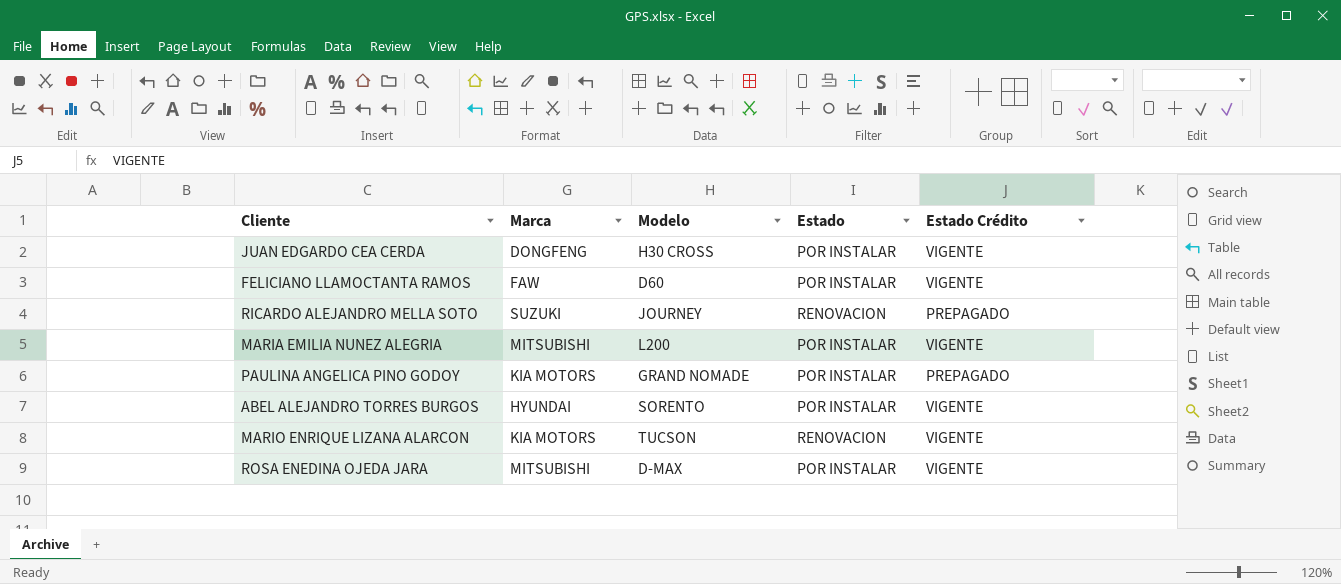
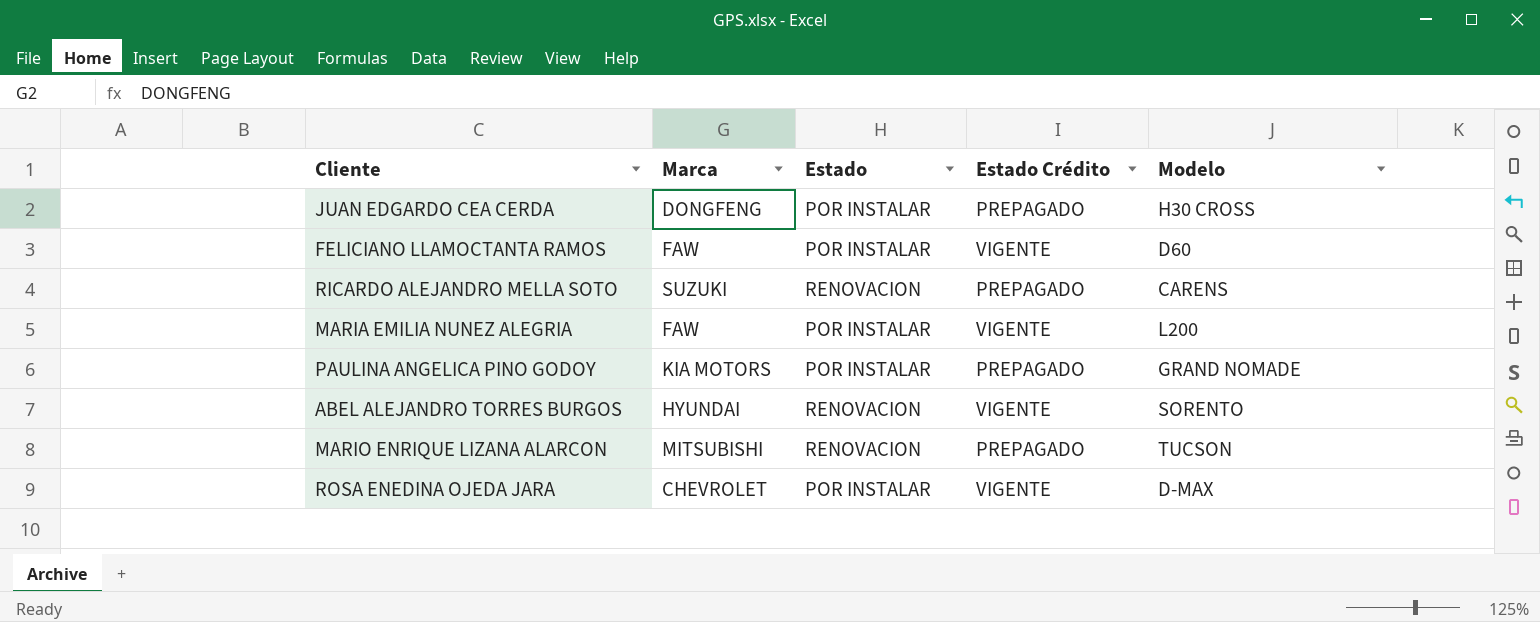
column Modelo | position: 3 -> 5
JUAN EDGARDO CEA CERDA | Estado Crédito: VIGENTE -> PREPAGADO
RICARDO ALEJANDRO MELLA SOTO | Modelo: JOURNEY -> CARENS
MARIA EMILIA NUNEZ ALEGRIA | Marca: MITSUBISHI -> FAW
ABEL ALEJANDRO TORRES BURGOS | Estado: POR INSTALAR -> RENOVACION
MARIO ENRIQUE LIZANA ALARCON | Marca: KIA MOTORS -> MITSUBISHI
MARIO ENRIQUE LIZANA ALARCON | Estado Crédito: VIGENTE -> PREPAGADO
ROSA ENEDINA OJEDA JARA | Marca: MITSUBISHI -> CHEVROLET

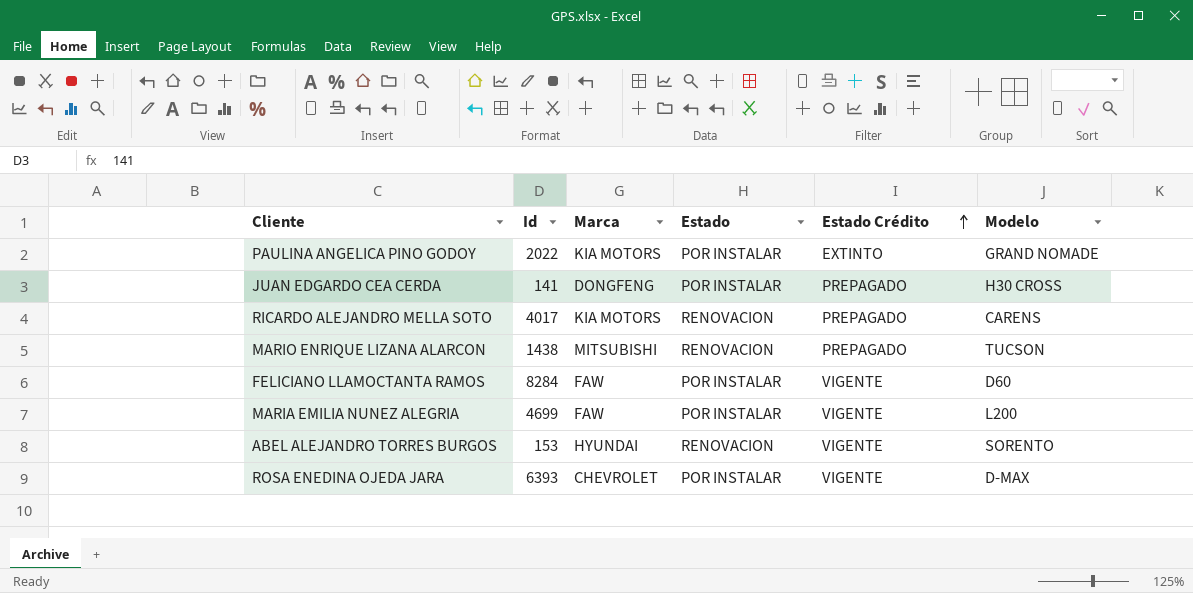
row order: none -> Estado Crédito ascending
column Id | position: none -> 2
PAULINA ANGELICA PINO GODOY | Estado Crédito: PREPAGADO -> EXTINTO
RICARDO ALEJANDRO MELLA SOTO | Marca: SUZUKI -> KIA MOTORS

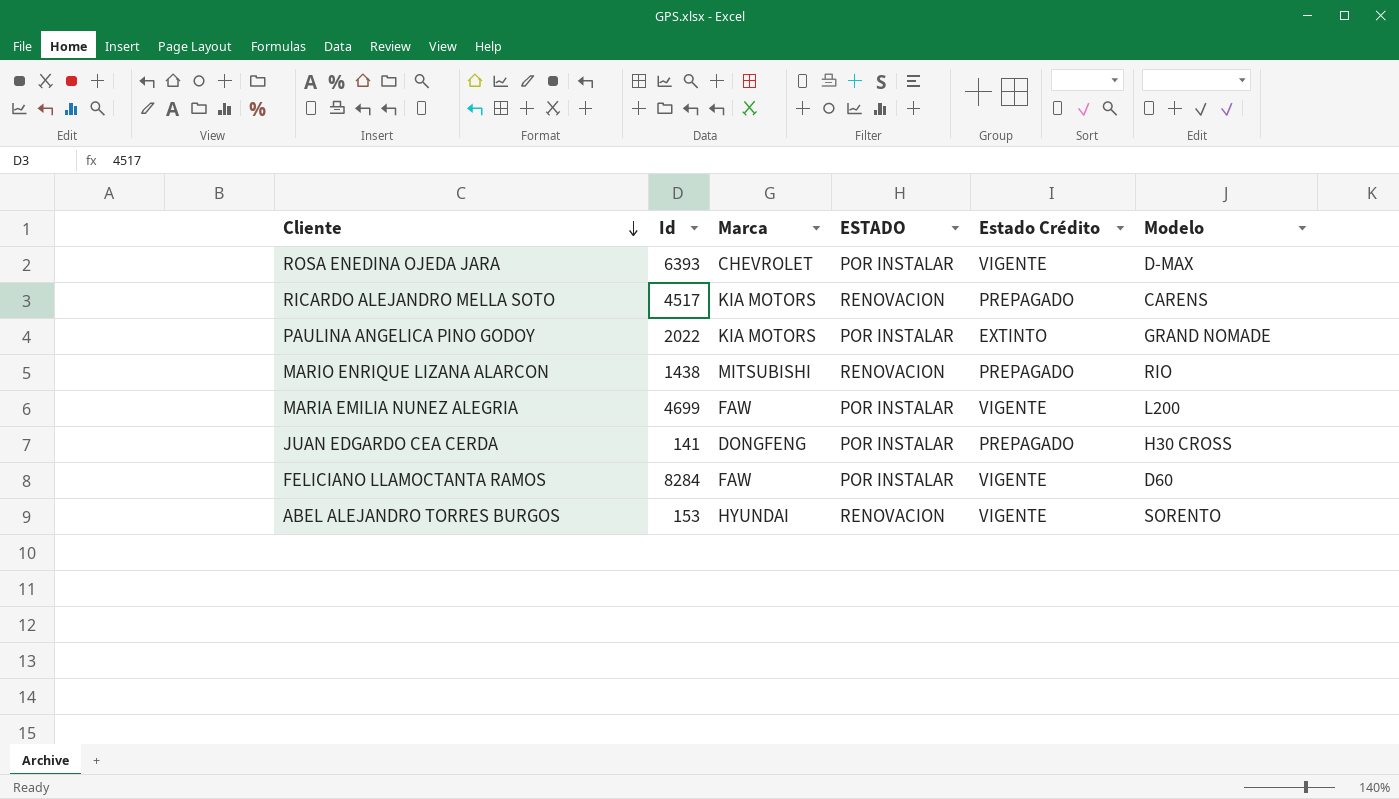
row order: Estado Crédito ascending -> Cliente descending
column name: Estado -> ESTADO
RICARDO ALEJANDRO MELLA SOTO | Id: 4017 -> 4517
MARIO ENRIQUE LIZANA ALARCON | Modelo: TUCSON -> RIO

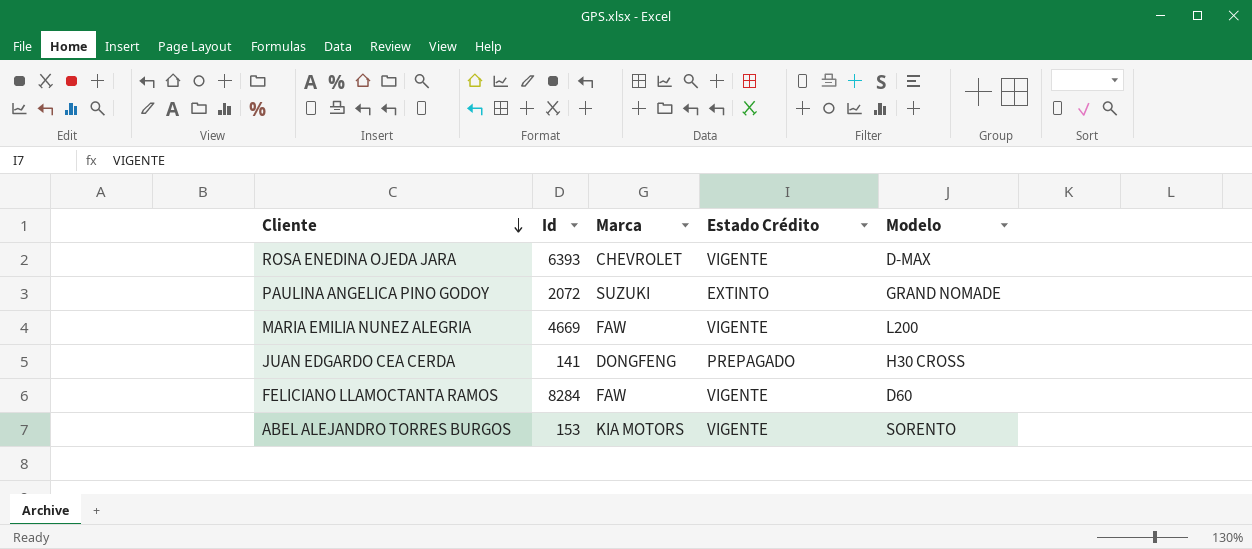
column ESTADO | position: 4 -> none
row RICARDO ALEJANDRO MELLA SOTO: 4517 | KIA MOTORS | RENOVACION | PREPAGADO | CARENS -> none
row MARIO ENRIQUE LIZANA ALARCON: 1438 | MITSUBISHI | RENOVACION | PREPAGADO | RIO -> none
PAULINA ANGELICA PINO GODOY | Id: 2022 -> 2072
PAULINA ANGELICA PINO GODOY | Marca: KIA MOTORS -> SUZUKI
MARIA EMILIA NUNEZ ALEGRIA | Id: 4699 -> 4669
ABEL ALEJANDRO TORRES BURGOS | Marca: HYUNDAI -> KIA MOTORS

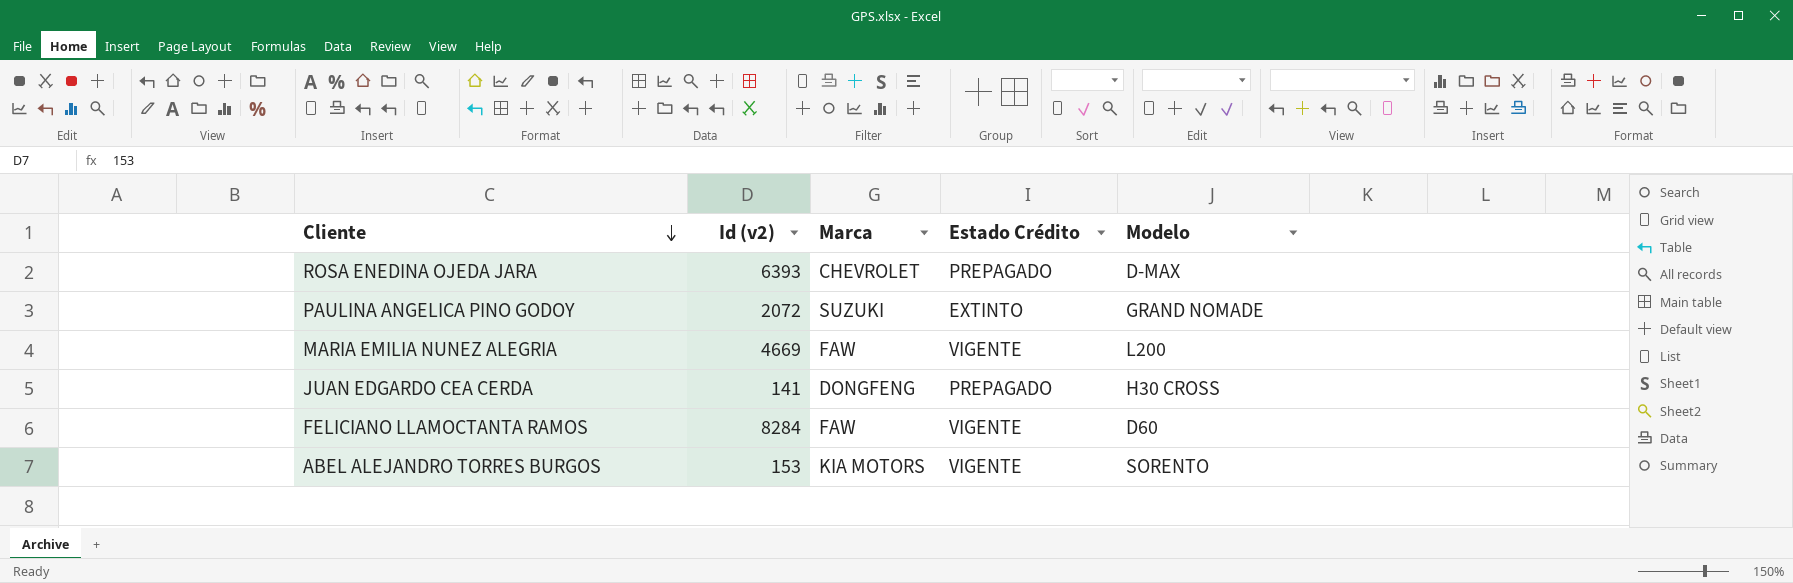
column name: Id -> Id (v2)
ROSA ENEDINA OJEDA JARA | Estado Crédito: VIGENTE -> PREPAGADO

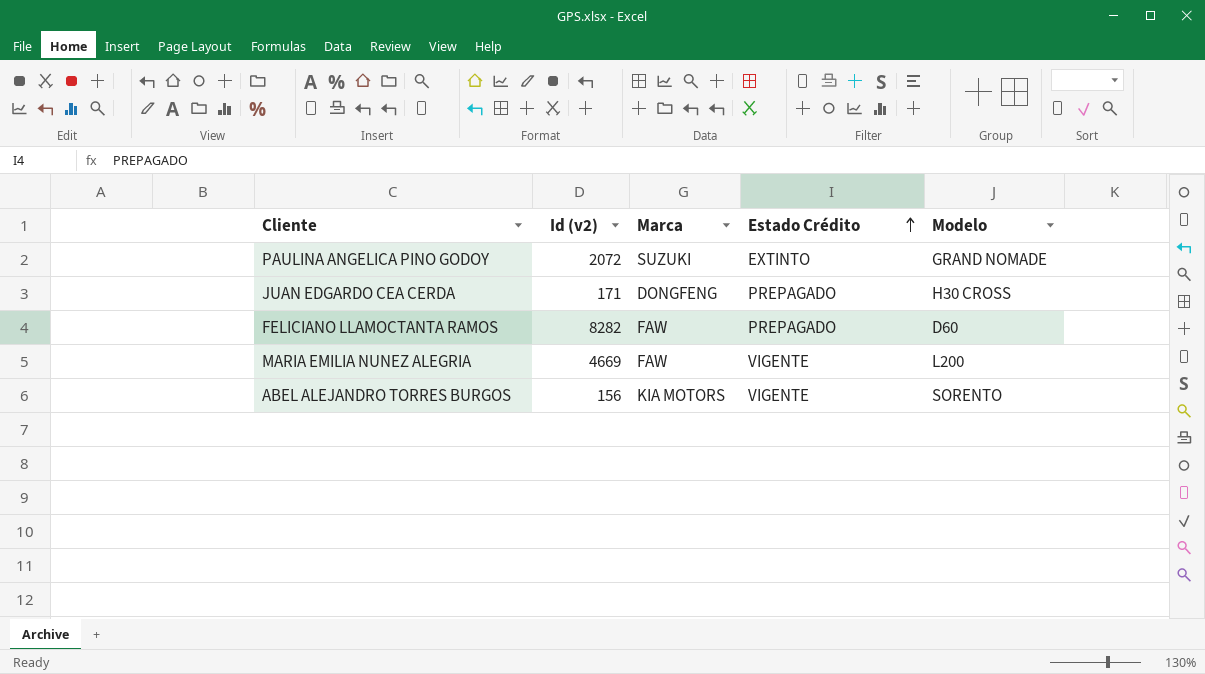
row order: Cliente descending -> Estado Crédito ascending
row ROSA ENEDINA OJEDA JARA: 6393 | CHEVROLET | PREPAGADO | D-MAX -> none
JUAN EDGARDO CEA CERDA | Id (v2): 141 -> 171
FELICIANO LLAMOCTANTA RAMOS | Id (v2): 8284 -> 8282
FELICIANO LLAMOCTANTA RAMOS | Estado Crédito: VIGENTE -> PREPAGADO
ABEL ALEJANDRO TORRES BURGOS | Id (v2): 153 -> 156

